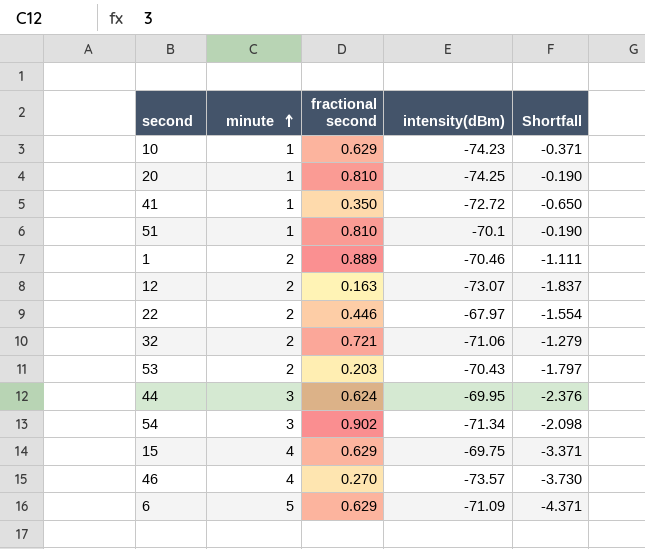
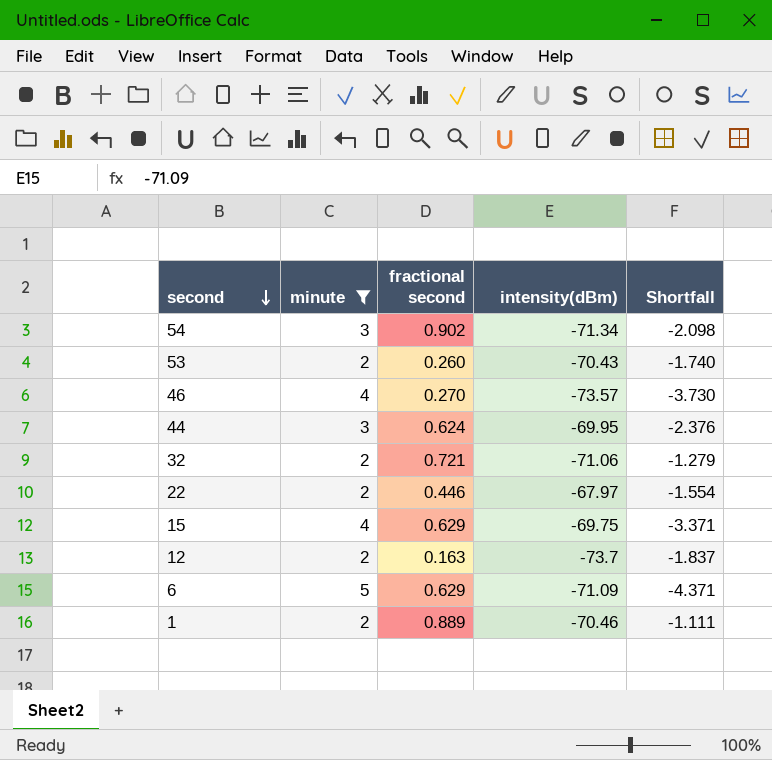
filter: none -> minute != 1
row order: minute ascending -> second descending
53 | fractional second: 0.203 -> 0.260
53 | Shortfall: -1.797 -> -1.740
12 | intensity(dBm): -73.07 -> -73.7

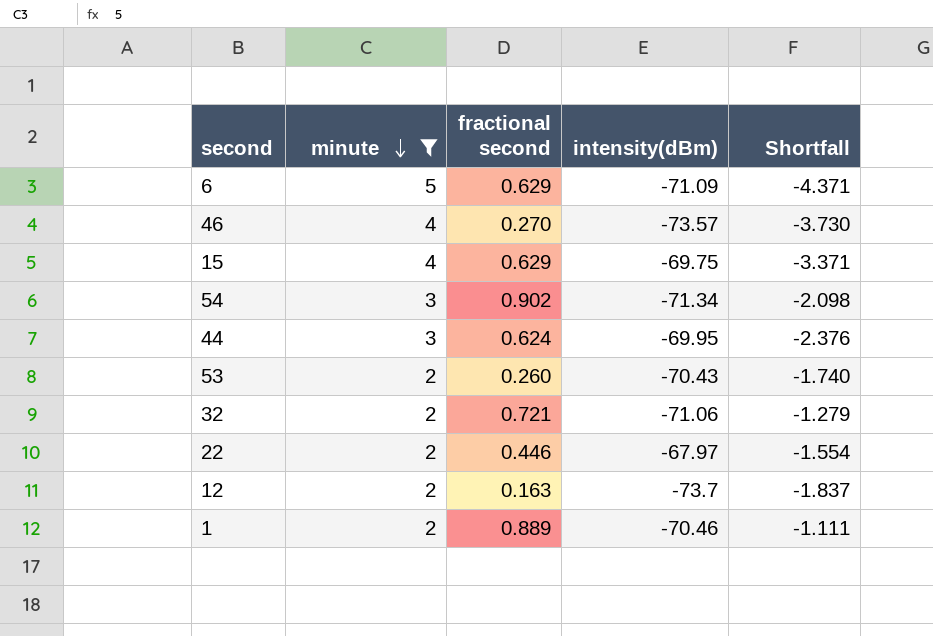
row order: second descending -> minute descending

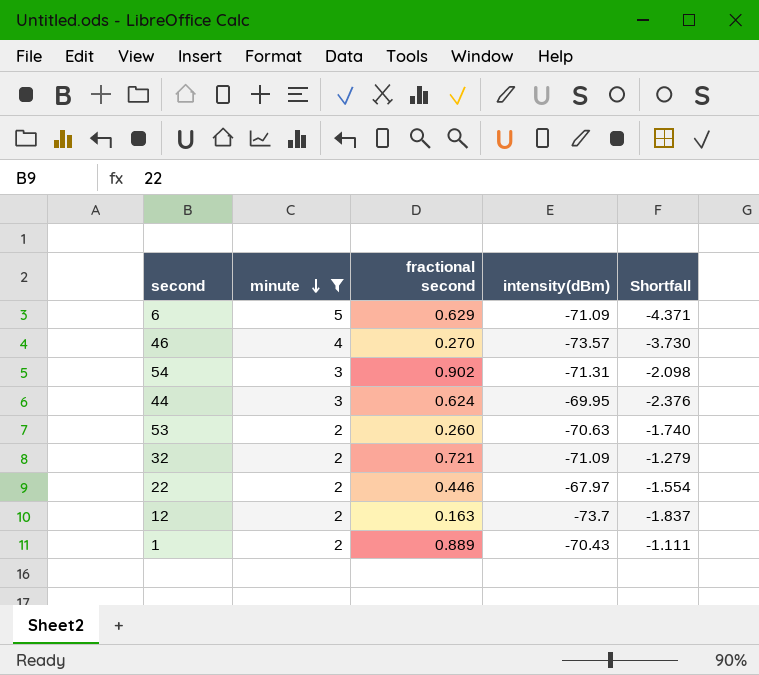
row 15: 4 | 0.629 | -69.75 | -3.371 -> none
54 | intensity(dBm): -71.34 -> -71.31
53 | intensity(dBm): -70.43 -> -70.63
32 | intensity(dBm): -71.06 -> -71.09
1 | intensity(dBm): -70.46 -> -70.43

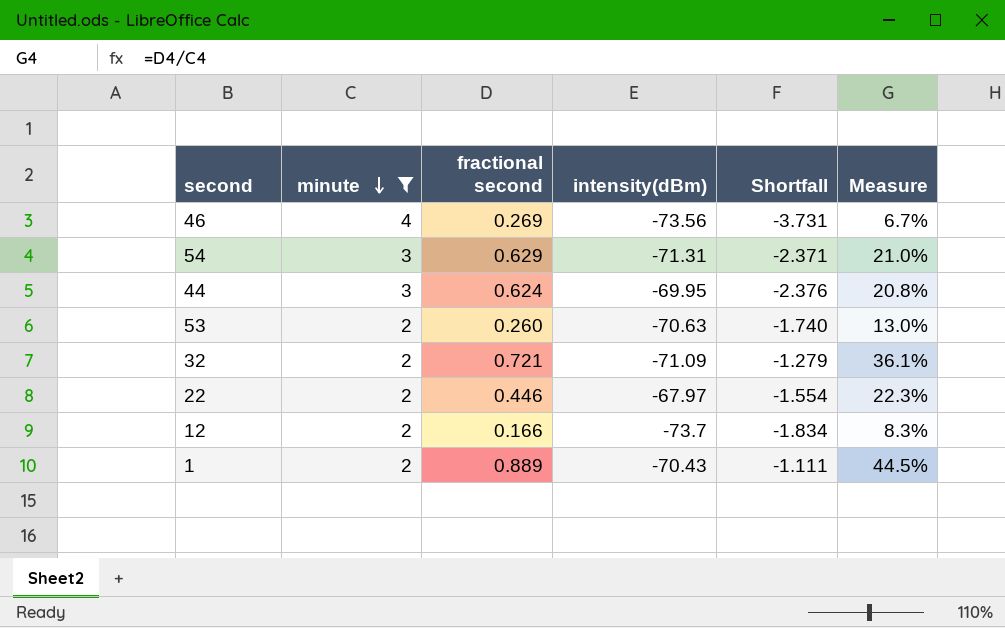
column Measure | formula: none -> [fractional second] / [minute]
row 6: 5 | 0.629 | -71.09 | -4.371 -> none
46 | fractional second: 0.270 -> 0.269
46 | intensity(dBm): -73.57 -> -73.56
46 | Shortfall: -3.730 -> -3.731
54 | fractional second: 0.902 -> 0.629
54 | Shortfall: -2.098 -> -2.371
12 | fractional second: 0.163 -> 0.166
12 | Shortfall: -1.837 -> -1.834

